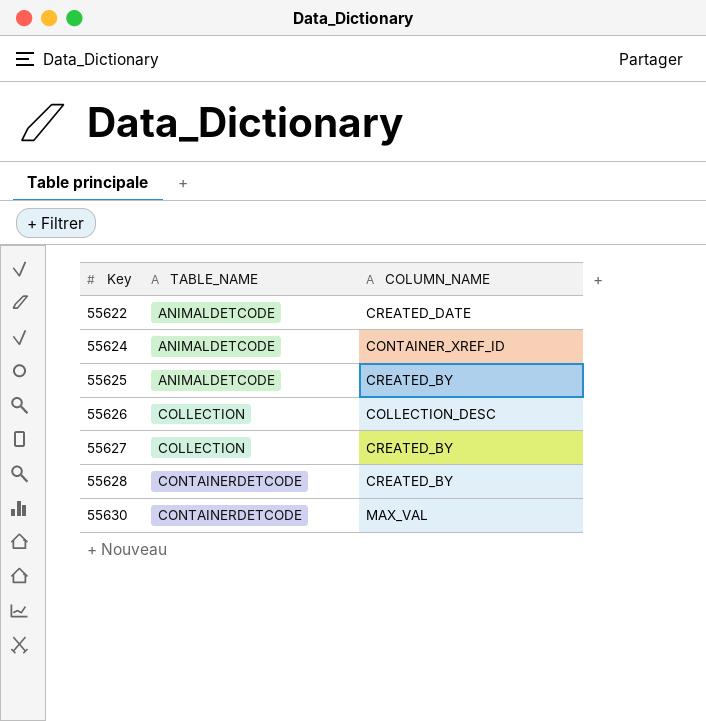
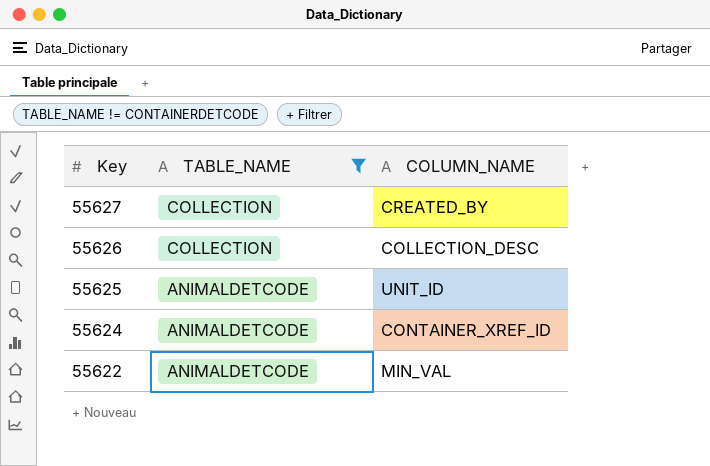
filter: none -> TABLE_NAME != CONTAINERDETCODE
row order: Key ascending -> Key descending
55625 | COLUMN_NAME: CREATED_BY -> UNIT_ID
55622 | COLUMN_NAME: CREATED_DATE -> MIN_VAL

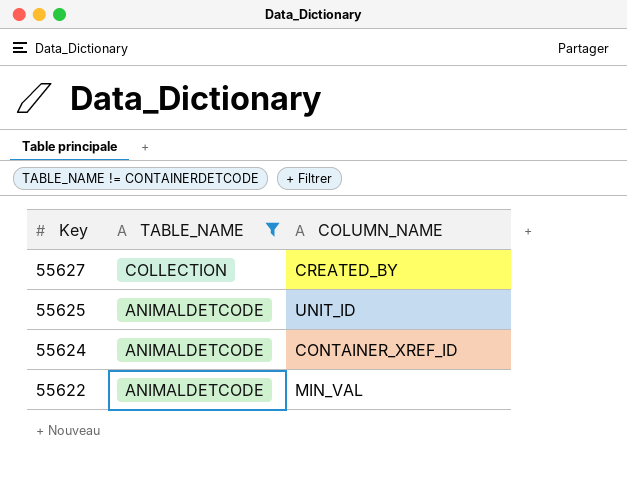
row 55626: COLLECTION | COLLECTION_DESC -> none

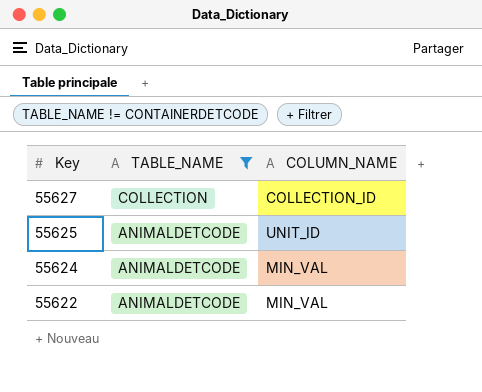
55627 | COLUMN_NAME: CREATED_BY -> COLLECTION_ID
55624 | COLUMN_NAME: CONTAINER_XREF_ID -> MIN_VAL

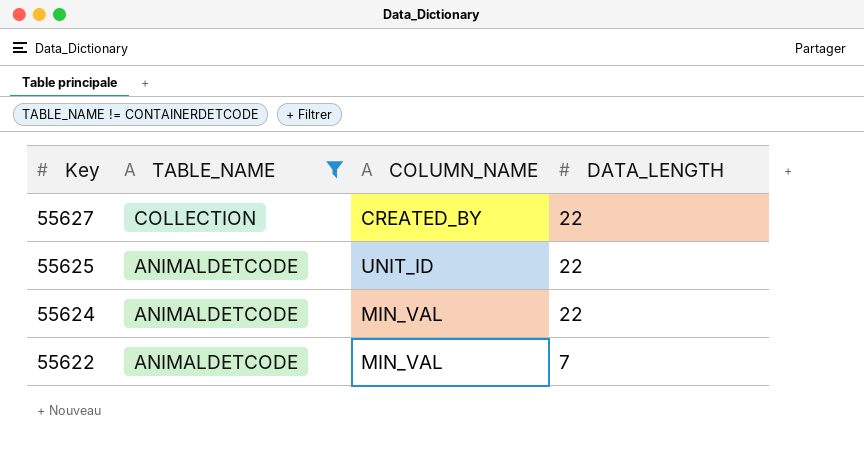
column DATA_LENGTH | position: none -> 4
55627 | COLUMN_NAME: COLLECTION_ID -> CREATED_BY

